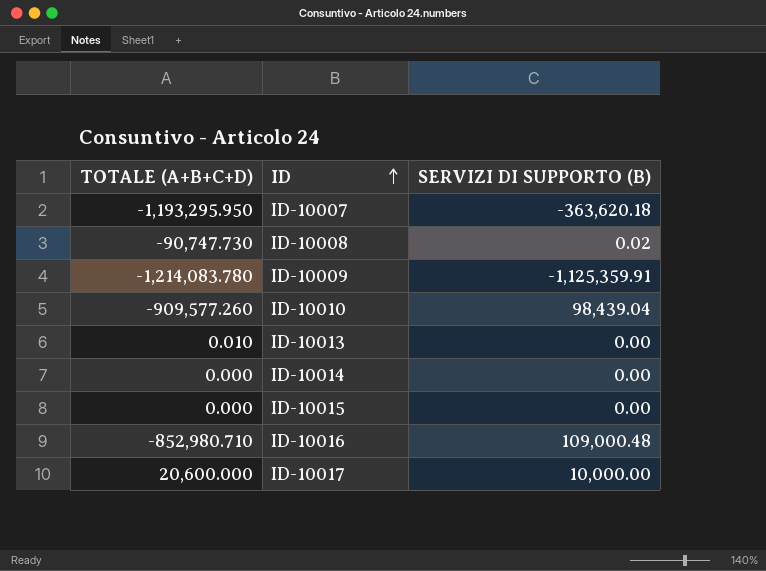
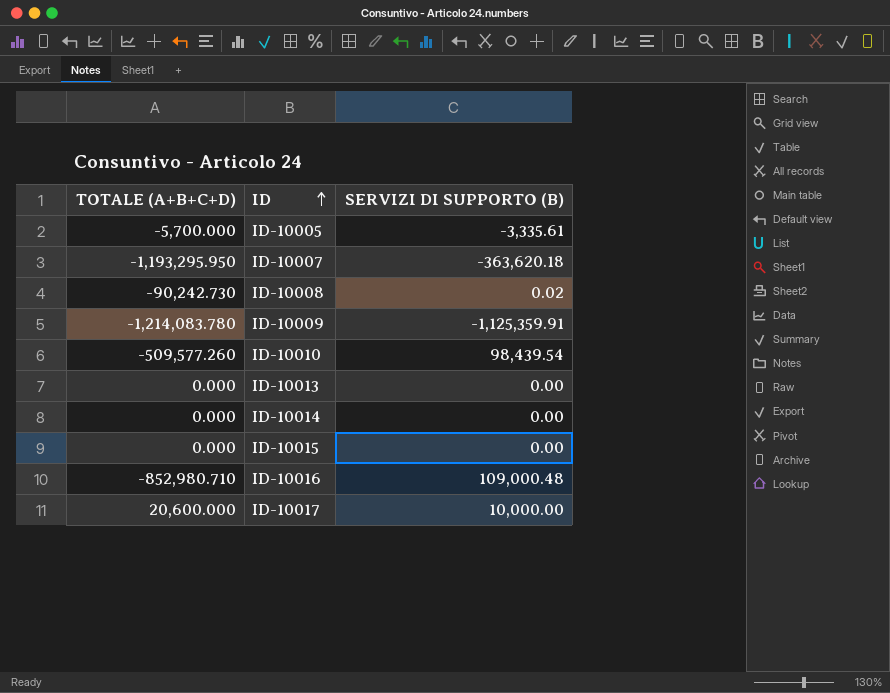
row ID-10005: none -> -5,700.000 | -3,335.61
ID-10008 | TOTALE (A+B+C+D): -90,747.730 -> -90,242.730
ID-10010 | TOTALE (A+B+C+D): -909,577.260 -> -509,577.260
ID-10010 | SERVIZI DI SUPPORTO (B): 98,439.04 -> 98,439.54
ID-10013 | TOTALE (A+B+C+D): 0.010 -> 0.000

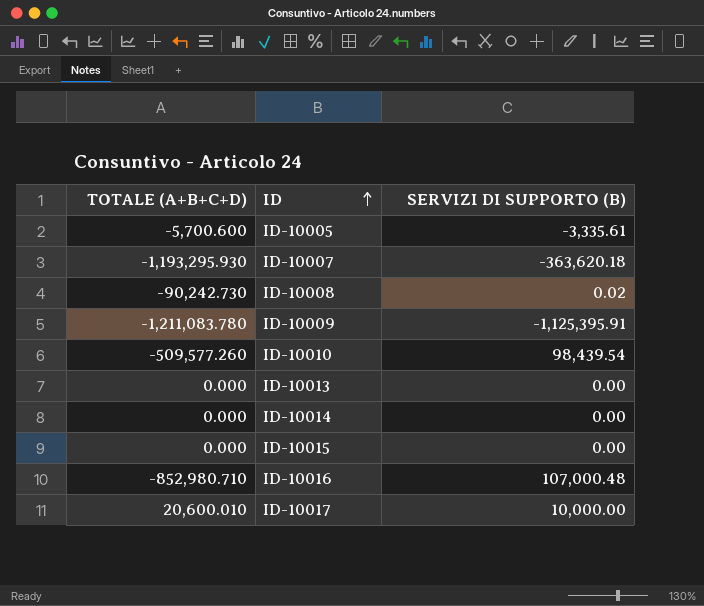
ID-10005 | TOTALE (A+B+C+D): -5,700.000 -> -5,700.600
ID-10007 | TOTALE (A+B+C+D): -1,193,295.950 -> -1,193,295.930
ID-10009 | TOTALE (A+B+C+D): -1,214,083.780 -> -1,211,083.780
ID-10009 | SERVIZI DI SUPPORTO (B): -1,125,359.91 -> -1,125,395.91
ID-10016 | SERVIZI DI SUPPORTO (B): 109,000.48 -> 107,000.48
ID-10017 | TOTALE (A+B+C+D): 20,600.000 -> 20,600.010

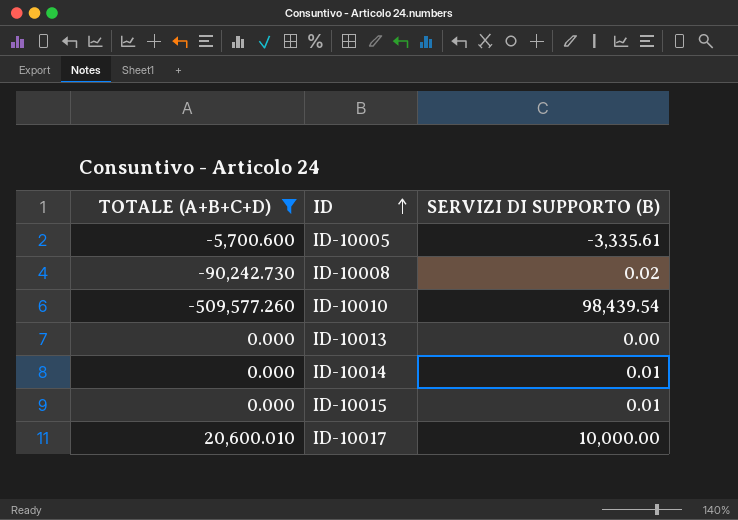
filter: none -> TOTALE (A+B+C+D) >= -509,577.260
ID-10014 | SERVIZI DI SUPPORTO (B): 0.00 -> 0.01
ID-10015 | SERVIZI DI SUPPORTO (B): 0.00 -> 0.01

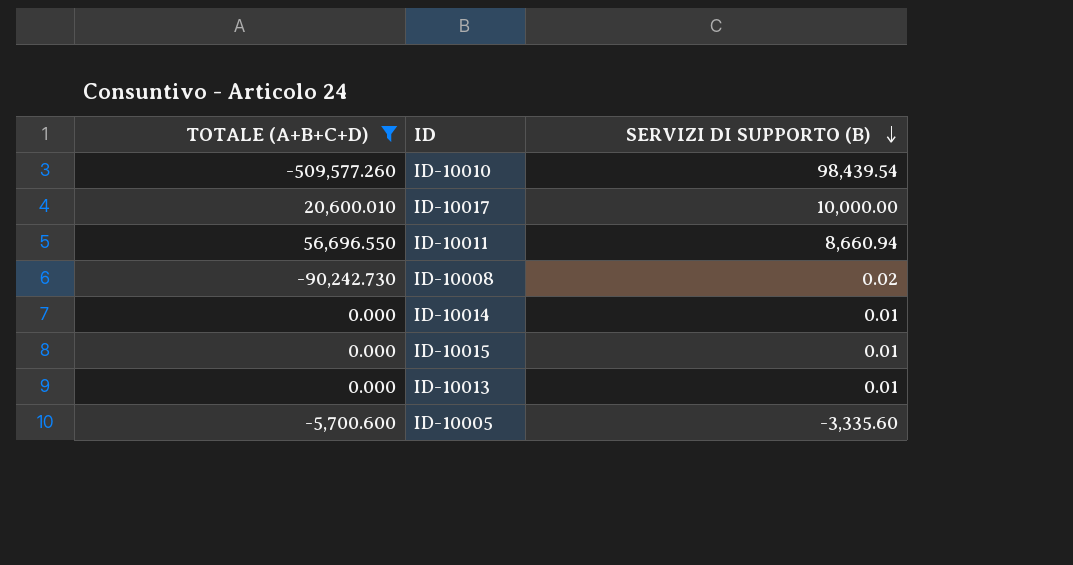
row order: ID ascending -> SERVIZI DI SUPPORTO (B) descending
row ID-10011: none -> 56,696.550 | 8,660.94
ID-10013 | SERVIZI DI SUPPORTO (B): 0.00 -> 0.01
ID-10005 | SERVIZI DI SUPPORTO (B): -3,335.61 -> -3,335.60

